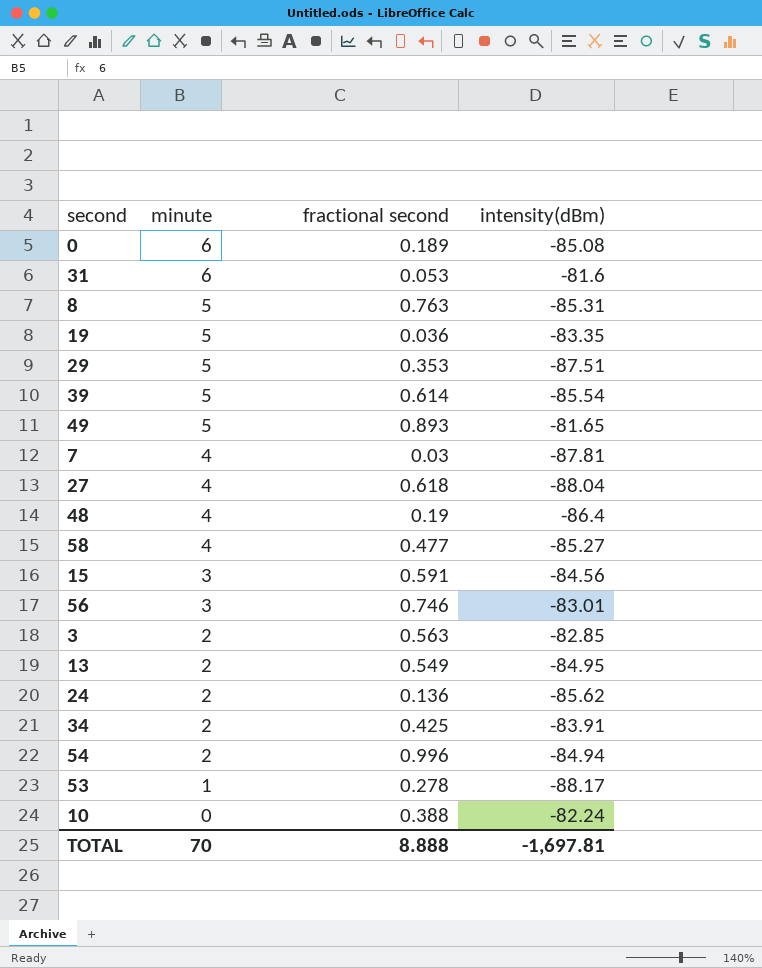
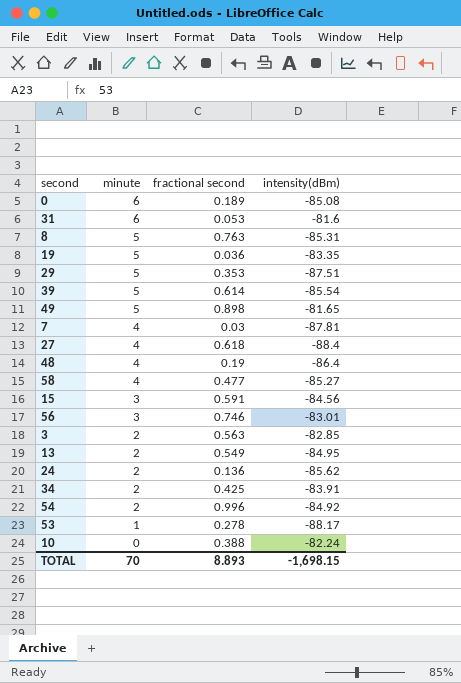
49 | fractional second: 0.893 -> 0.898
27 | intensity(dBm): -88.04 -> -88.4
54 | intensity(dBm): -84.94 -> -84.92
TOTAL | fractional second: 8.888 -> 8.893
TOTAL | intensity(dBm): -1,697.81 -> -1,698.15

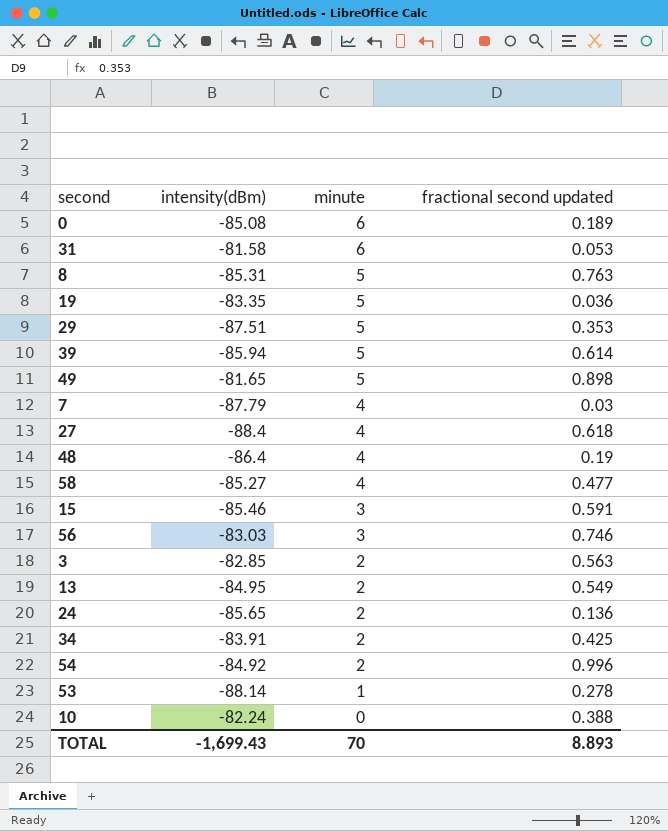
column intensity(dBm) | position: 4 -> 2
column name: fractional second -> fractional second updated
31 | intensity(dBm): -81.6 -> -81.58
39 | intensity(dBm): -85.54 -> -85.94
7 | intensity(dBm): -87.81 -> -87.79
15 | intensity(dBm): -84.56 -> -85.46
56 | intensity(dBm): -83.01 -> -83.03
24 | intensity(dBm): -85.62 -> -85.65
53 | intensity(dBm): -88.17 -> -88.14
TOTAL | intensity(dBm): -1,698.15 -> -1,699.43

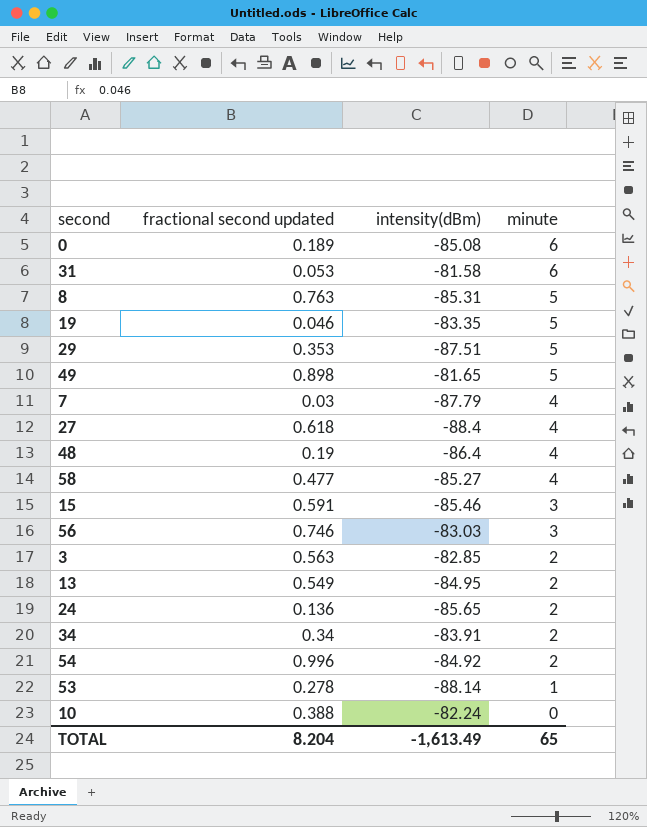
column fractional second updated | position: 4 -> 2
row 39: -85.94 | 5 | 0.614 -> none
19 | fractional second updated: 0.036 -> 0.046
34 | fractional second updated: 0.425 -> 0.34
TOTAL | fractional second updated: 8.893 -> 8.204
TOTAL | intensity(dBm): -1,699.43 -> -1,613.49
TOTAL | minute: 70 -> 65

